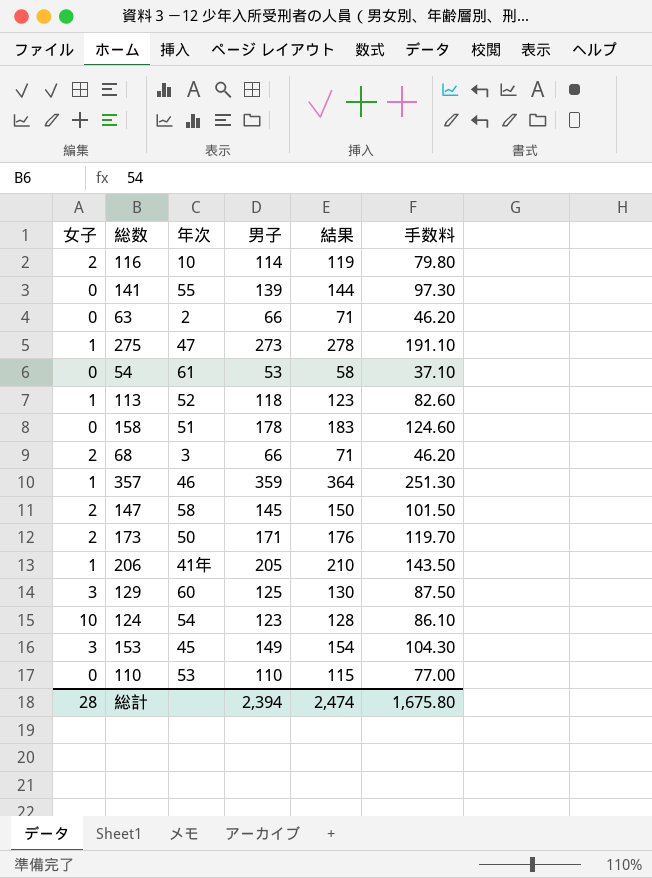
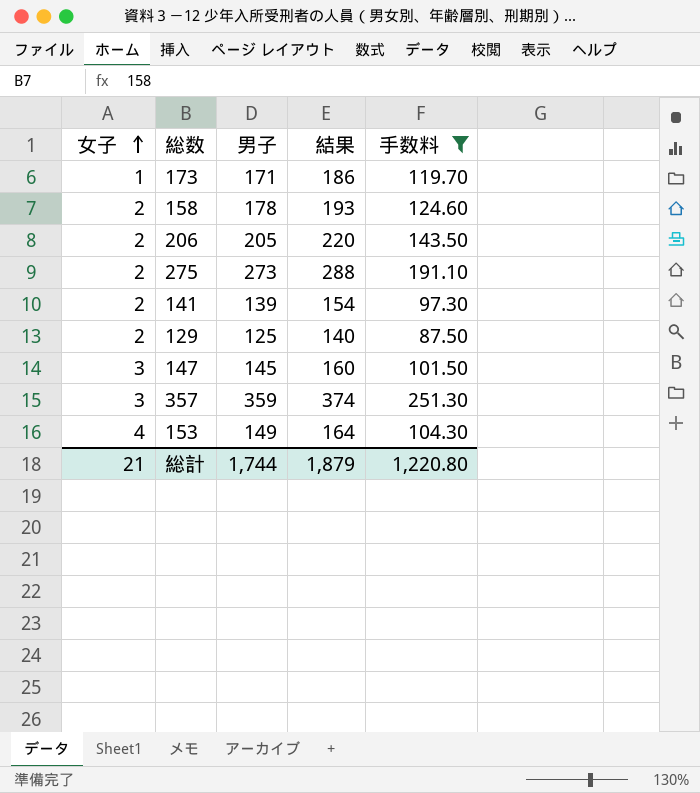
filter: none -> 手数料 >= 87.50
row order: none -> 女子 ascending
column 年次 | position: 3 -> none
column 結果 | formula: [男子] + 5 -> [男子] + 15
173 | 女子: 2 -> 1
158 | 女子: 0 -> 2
206 | 女子: 1 -> 2
275 | 女子: 1 -> 2
141 | 女子: 0 -> 2
129 | 女子: 3 -> 2
147 | 女子: 2 -> 3
357 | 女子: 1 -> 3
153 | 女子: 3 -> 4
総計 | 女子: 28 -> 21
総計 | 男子: 2,394 -> 1,744
総計 | 結果: 2,474 -> 1,879
総計 | 手数料: 1,675.80 -> 1,220.80

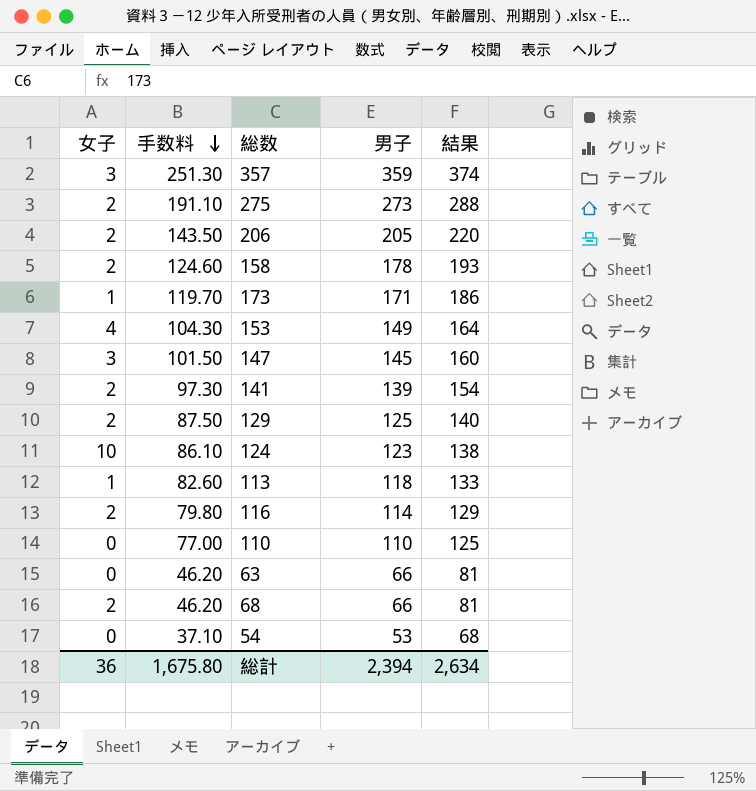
filter: 手数料 >= 87.50 -> none
row order: 女子 ascending -> 手数料 descending
column 手数料 | position: 5 -> 2
総計 | 女子: 21 -> 36
総計 | 手数料: 1,220.80 -> 1,675.80
総計 | 男子: 1,744 -> 2,394
総計 | 結果: 1,879 -> 2,634

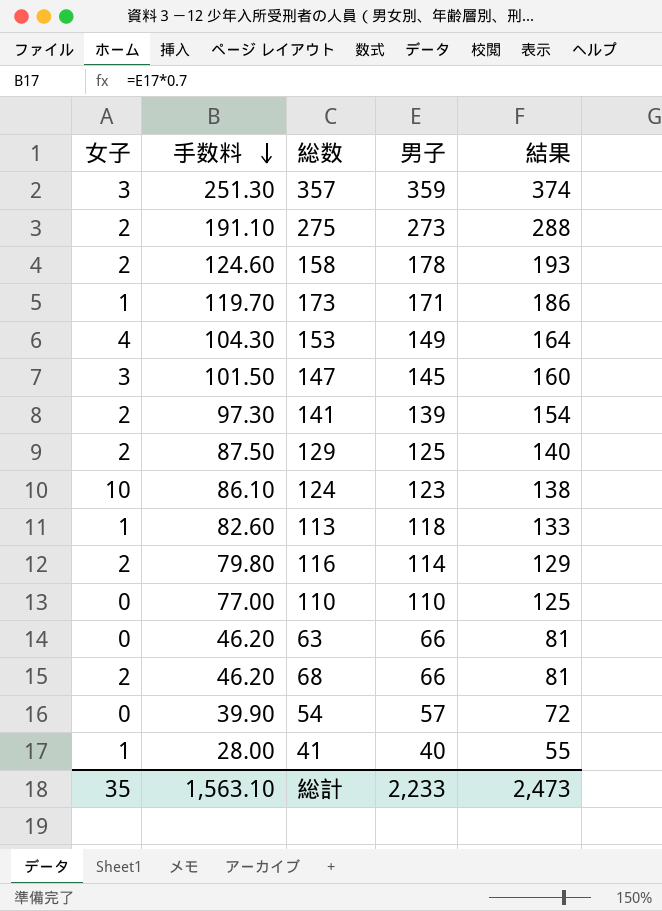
row 206: 2 | 143.50 | 205 | 220 -> none
54 | 手数料: 37.10 -> 39.90
54 | 男子: 53 -> 57
54 | 結果: 68 -> 72
row 41: none -> 1 | 28.00 | 40 | 55
総計 | 女子: 36 -> 35
総計 | 手数料: 1,675.80 -> 1,563.10
総計 | 男子: 2,394 -> 2,233
総計 | 結果: 2,634 -> 2,473

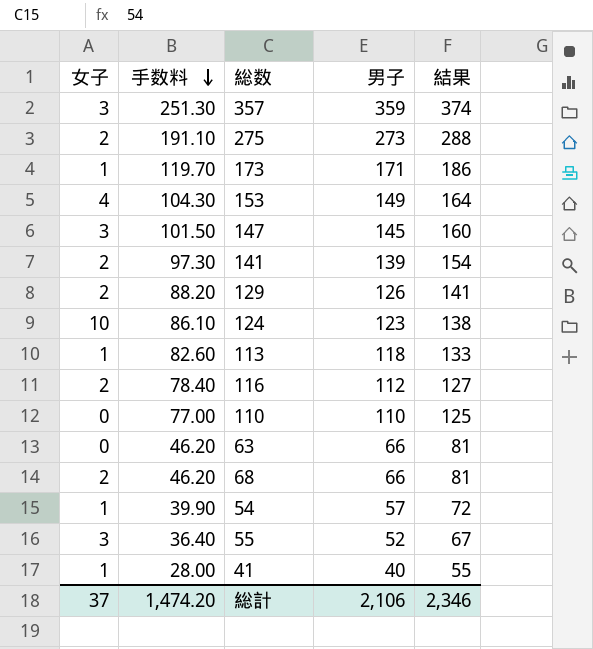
row 158: 2 | 124.60 | 178 | 193 -> none
129 | 手数料: 87.50 -> 88.20
129 | 男子: 125 -> 126
129 | 結果: 140 -> 141
116 | 手数料: 79.80 -> 78.40
116 | 男子: 114 -> 112
116 | 結果: 129 -> 127
54 | 女子: 0 -> 1
row 55: none -> 3 | 36.40 | 52 | 67
総計 | 女子: 35 -> 37
総計 | 手数料: 1,563.10 -> 1,474.20
総計 | 男子: 2,233 -> 2,106
総計 | 結果: 2,473 -> 2,346

